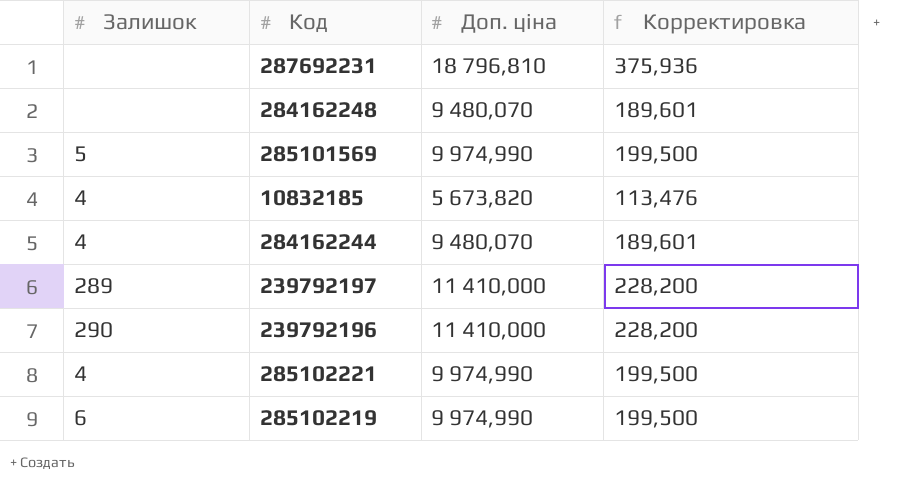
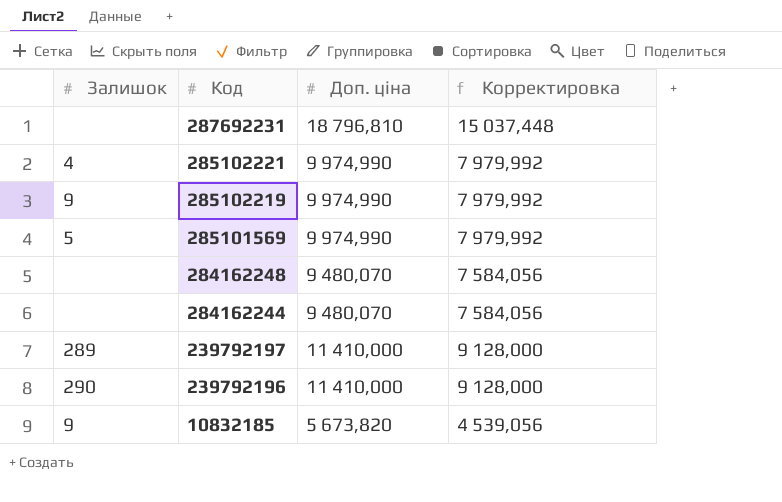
row order: none -> Код descending
column Корректировка | formula: [Доп. ціна] * 0,02 -> [Доп. ціна] * 0,8
285102219 | Залишок: 6 -> 9
284162244 | Залишок: 4 -> none
10832185 | Залишок: 4 -> 9

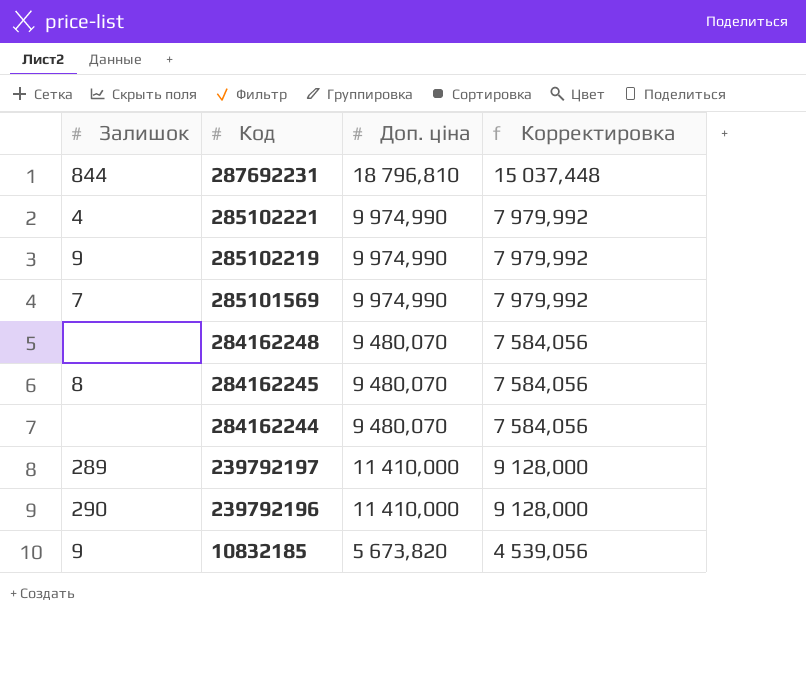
287692231 | Залишок: none -> 844
285101569 | Залишок: 5 -> 7
row 284162245: none -> 8 | 9 480,070 | 7 584,056

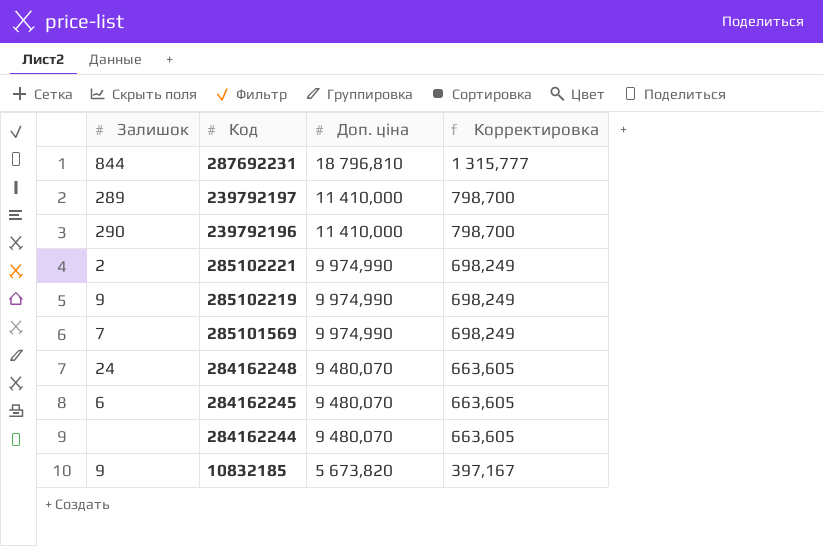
row order: Код descending -> Доп. ціна descending
column Корректировка | formula: [Доп. ціна] * 0,8 -> [Доп. ціна] * 0,07
285102221 | Залишок: 4 -> 2
284162248 | Залишок: none -> 24
284162245 | Залишок: 8 -> 6

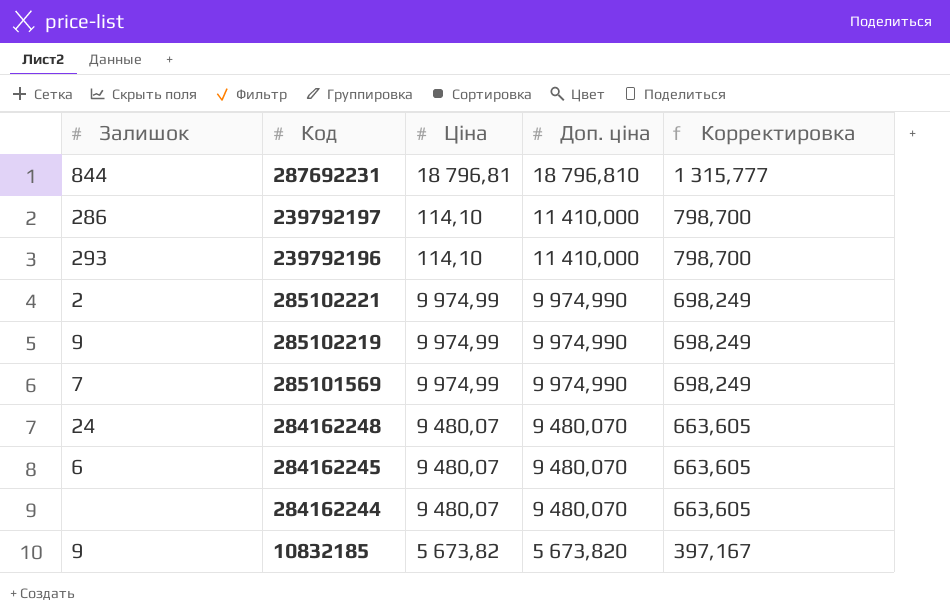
column Ціна | position: none -> 3
239792197 | Залишок: 289 -> 286
239792196 | Залишок: 290 -> 293

